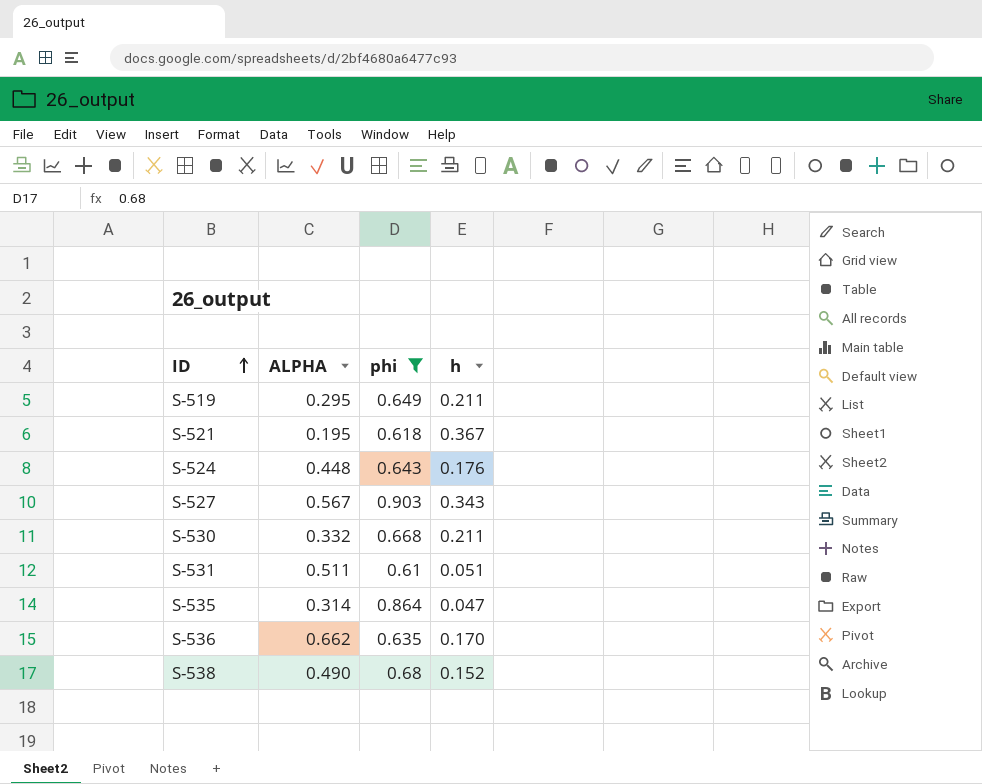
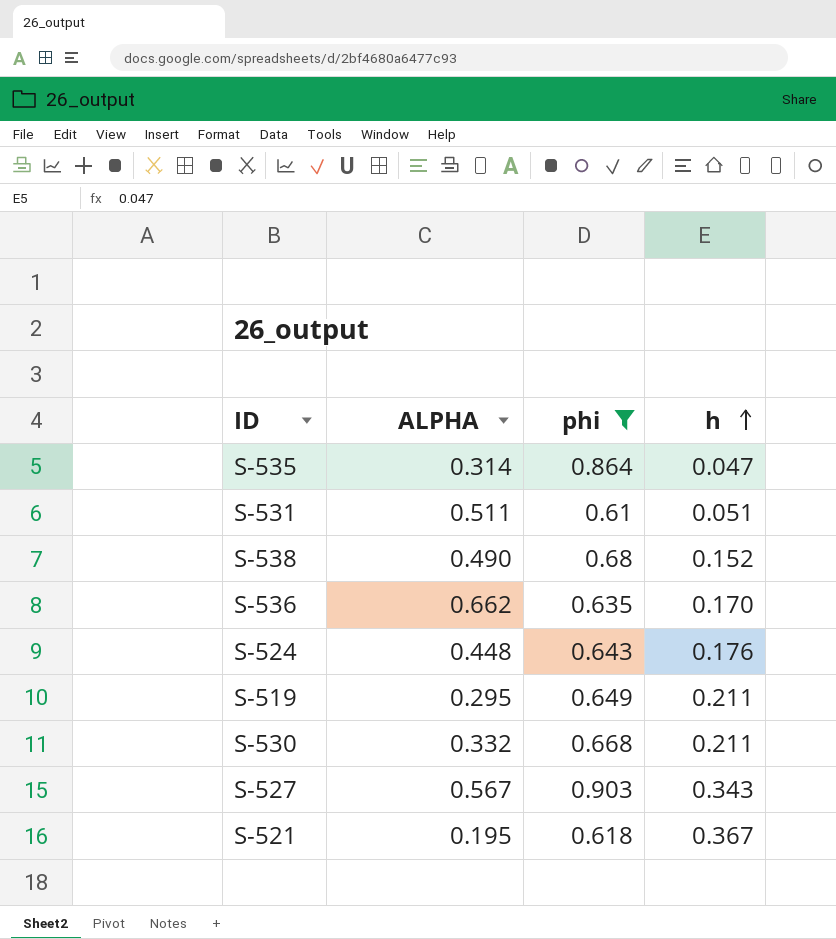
row order: ID ascending -> h ascending

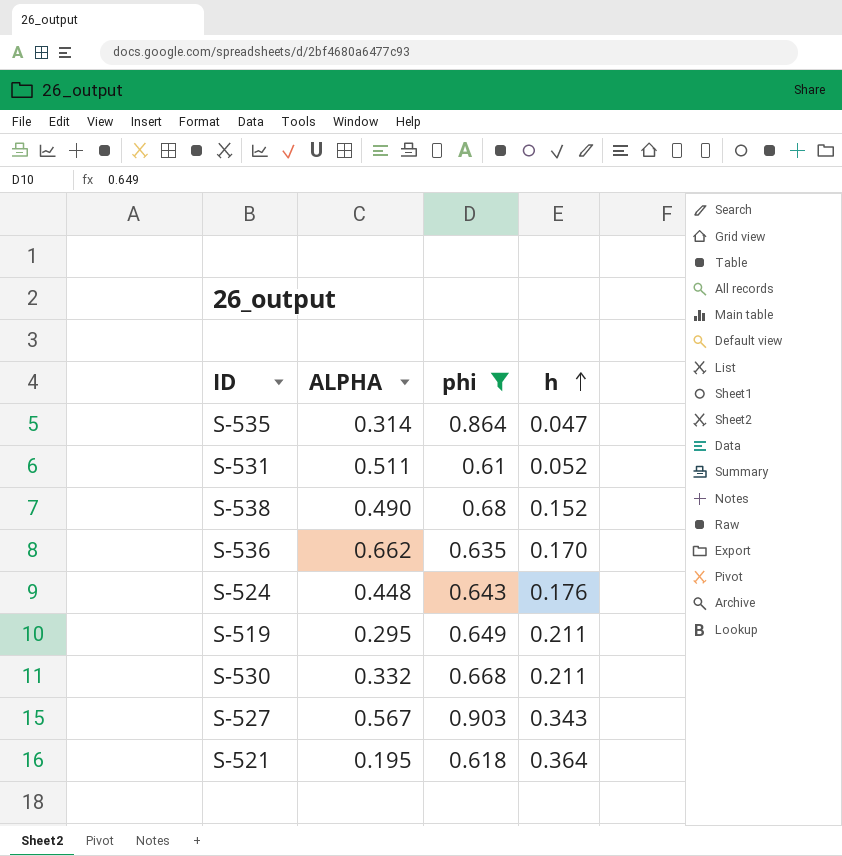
S-531 | h: 0.051 -> 0.052
S-521 | h: 0.367 -> 0.364

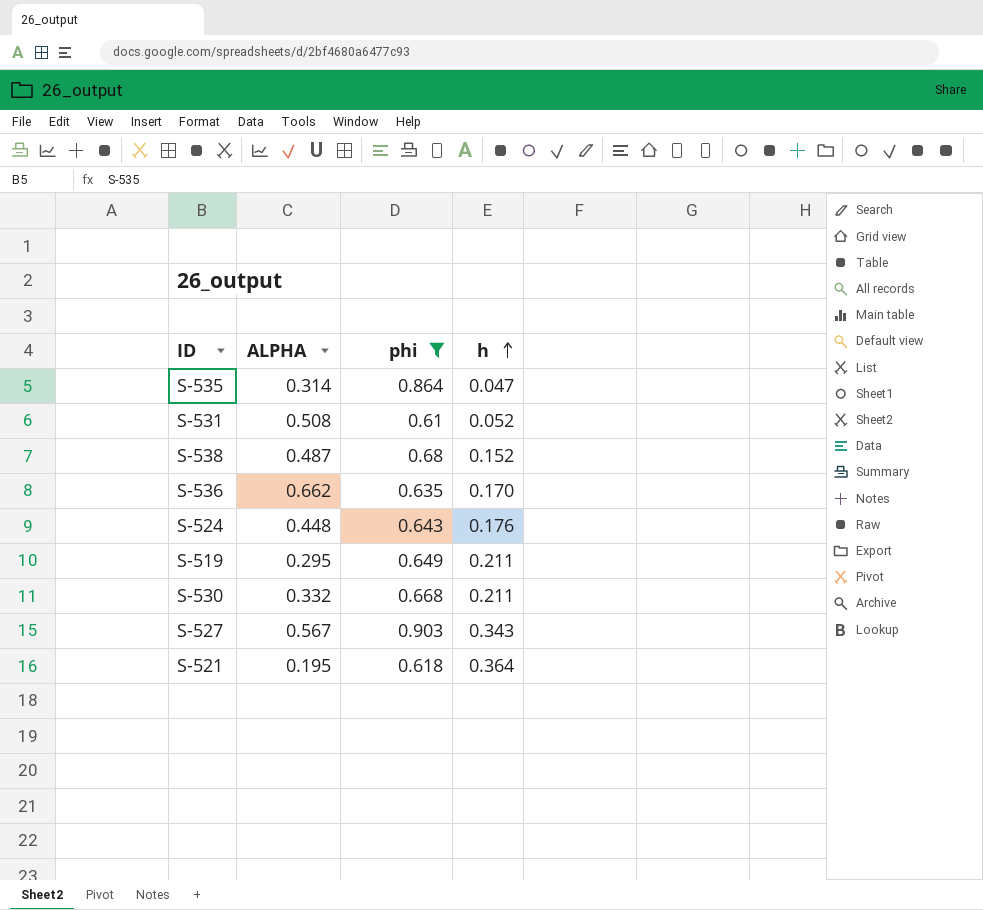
S-531 | ALPHA: 0.511 -> 0.508
S-538 | ALPHA: 0.490 -> 0.487

